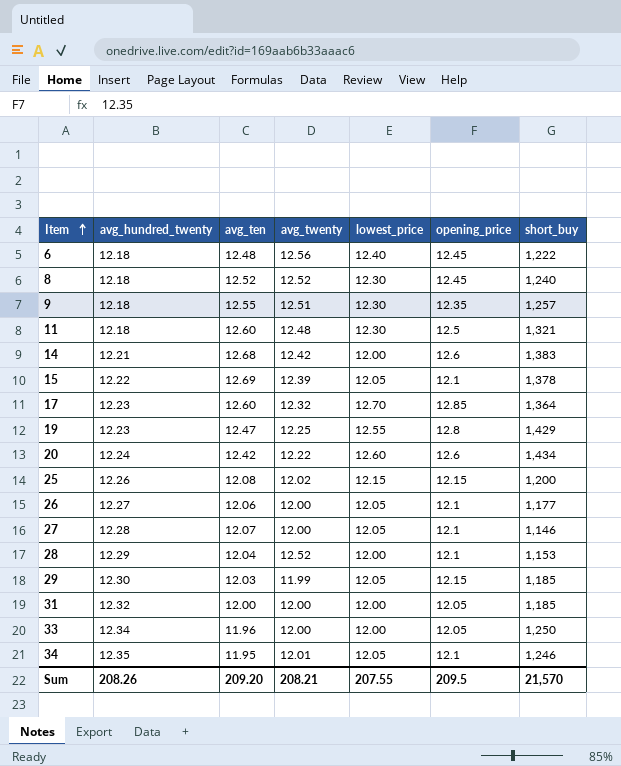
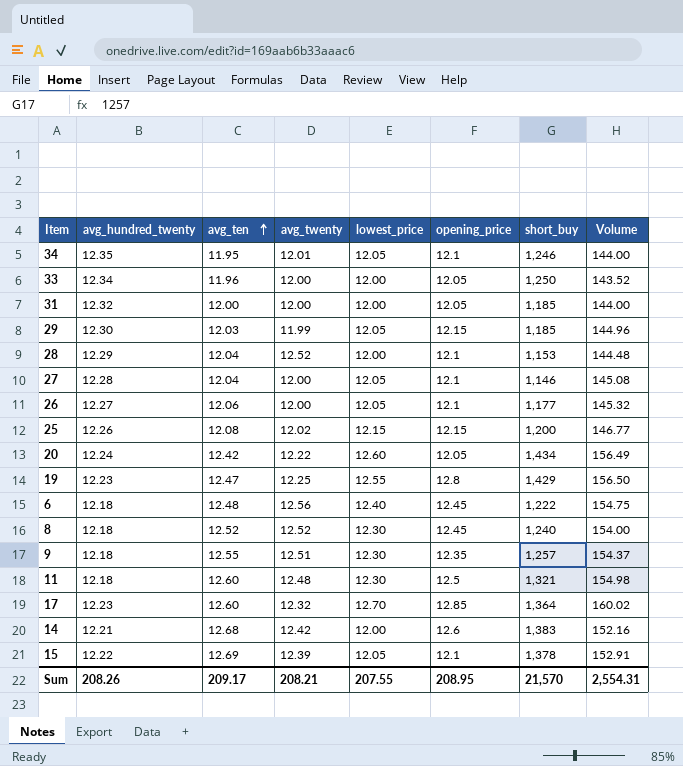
row order: Item ascending -> avg_ten ascending
column Volume | formula: none -> [avg_ten] * [lowest_price]
27 | avg_ten: 12.07 -> 12.04
20 | opening_price: 12.6 -> 12.05
Sum | avg_ten: 209.20 -> 209.17
Sum | opening_price: 209.5 -> 208.95

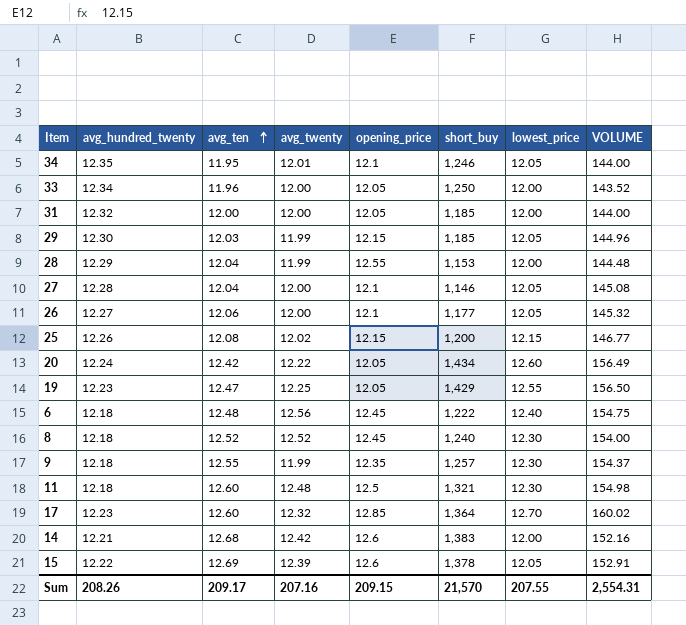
column lowest_price | position: 5 -> 7
column name: Volume -> VOLUME
28 | avg_twenty: 12.52 -> 11.99
28 | opening_price: 12.1 -> 12.55
19 | opening_price: 12.8 -> 12.05
9 | avg_twenty: 12.51 -> 11.99
15 | opening_price: 12.1 -> 12.6
Sum | avg_twenty: 208.21 -> 207.16
Sum | opening_price: 208.95 -> 209.15

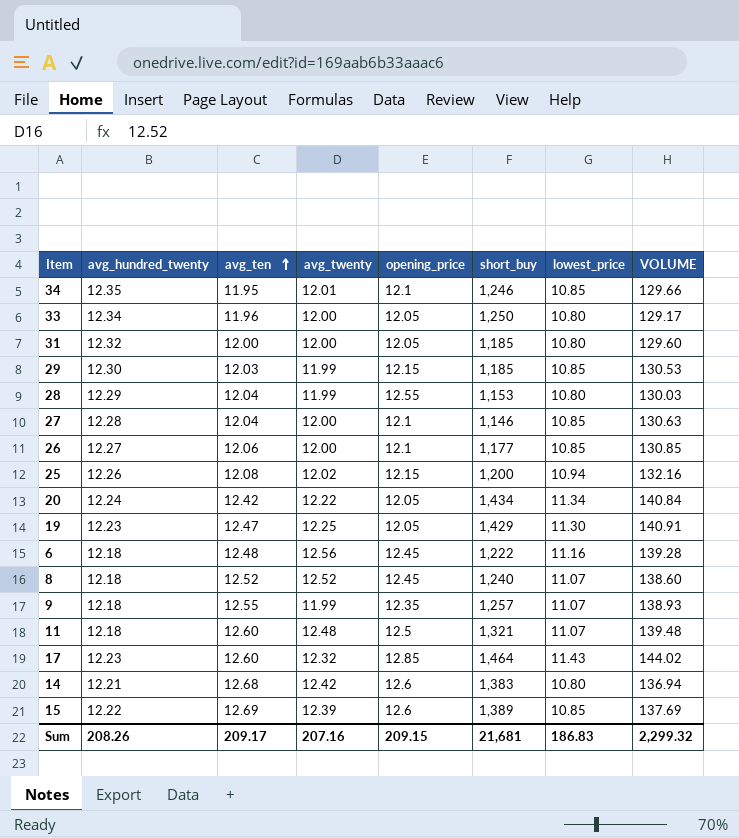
34 | lowest_price: 12.05 -> 10.85
34 | VOLUME: 144.00 -> 129.66
33 | lowest_price: 12.00 -> 10.80
33 | VOLUME: 143.52 -> 129.17
31 | lowest_price: 12.00 -> 10.80
31 | VOLUME: 144.00 -> 129.60
29 | lowest_price: 12.05 -> 10.85
29 | VOLUME: 144.96 -> 130.53
28 | lowest_price: 12.00 -> 10.80
28 | VOLUME: 144.48 -> 130.03
27 | lowest_price: 12.05 -> 10.85
27 | VOLUME: 145.08 -> 130.63
26 | lowest_price: 12.05 -> 10.85
26 | VOLUME: 145.32 -> 130.85
25 | lowest_price: 12.15 -> 10.94
25 | VOLUME: 146.77 -> 132.16
20 | lowest_price: 12.60 -> 11.34
20 | VOLUME: 156.49 -> 140.84
19 | lowest_price: 12.55 -> 11.30
19 | VOLUME: 156.50 -> 140.91
6 | lowest_price: 12.40 -> 11.16
6 | VOLUME: 154.75 -> 139.28
8 | lowest_price: 12.30 -> 11.07
8 | VOLUME: 154.00 -> 138.60
9 | lowest_price: 12.30 -> 11.07
9 | VOLUME: 154.37 -> 138.93
11 | lowest_price: 12.30 -> 11.07
11 | VOLUME: 154.98 -> 139.48
17 | short_buy: 1,364 -> 1,464
17 | lowest_price: 12.70 -> 11.43
17 | VOLUME: 160.02 -> 144.02
14 | lowest_price: 12.00 -> 10.80
14 | VOLUME: 152.16 -> 136.94
15 | short_buy: 1,378 -> 1,389
15 | lowest_price: 12.05 -> 10.85
15 | VOLUME: 152.91 -> 137.69
Sum | short_buy: 21,570 -> 21,681
Sum | lowest_price: 207.55 -> 186.83
Sum | VOLUME: 2,554.31 -> 2,299.32

